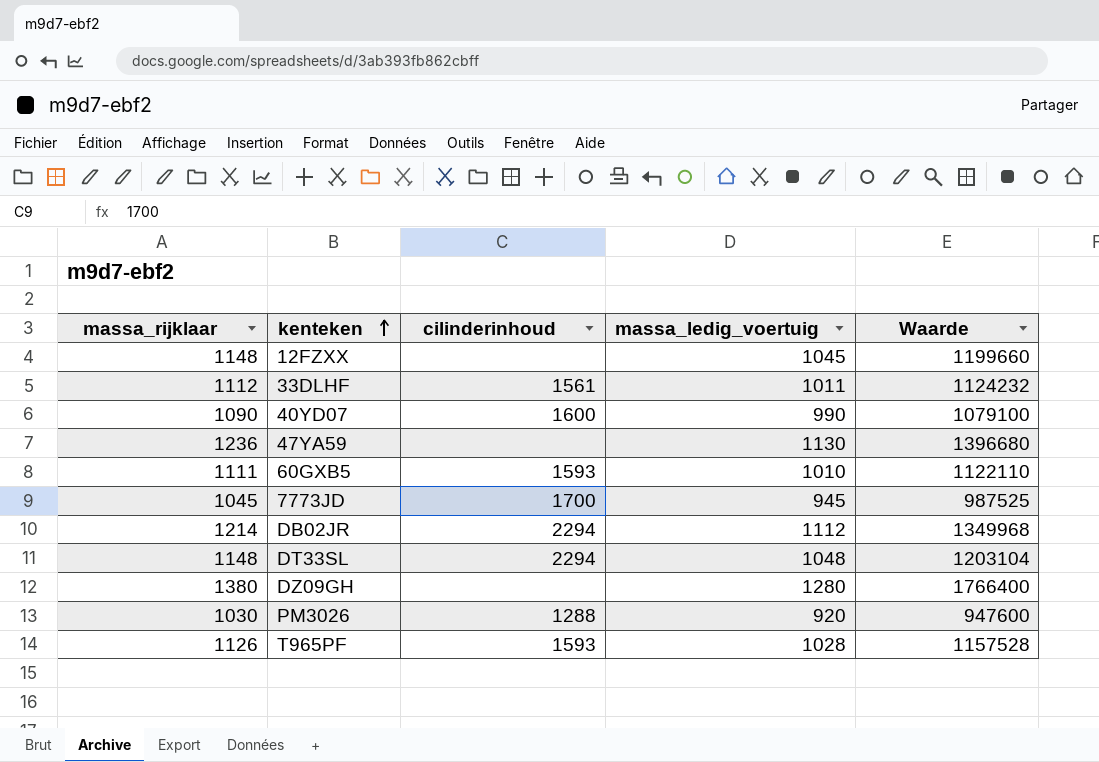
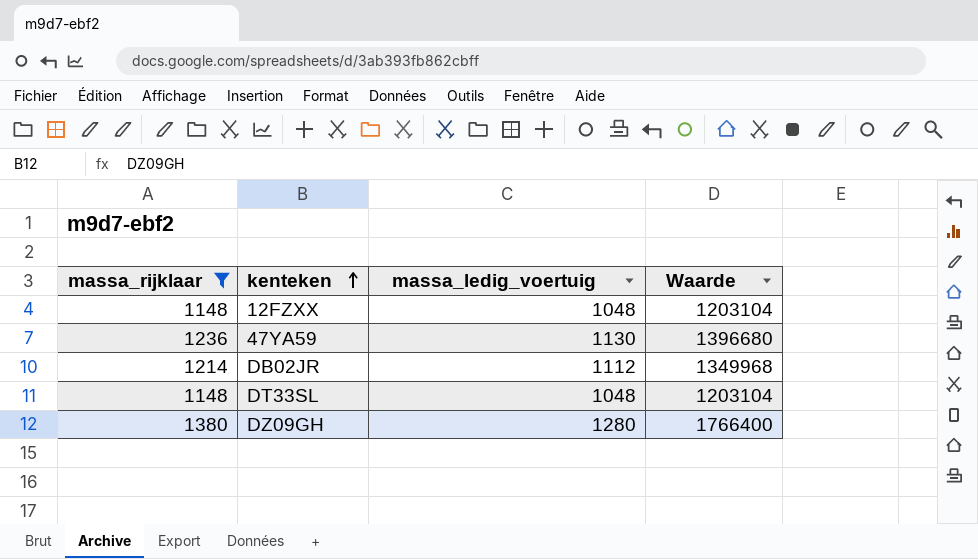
filter: none -> massa_rijklaar >= 1148
column cilinderinhoud | position: 3 -> none
12FZXX | massa_ledig_voertuig: 1045 -> 1048
12FZXX | Waarde: 1199660 -> 1203104

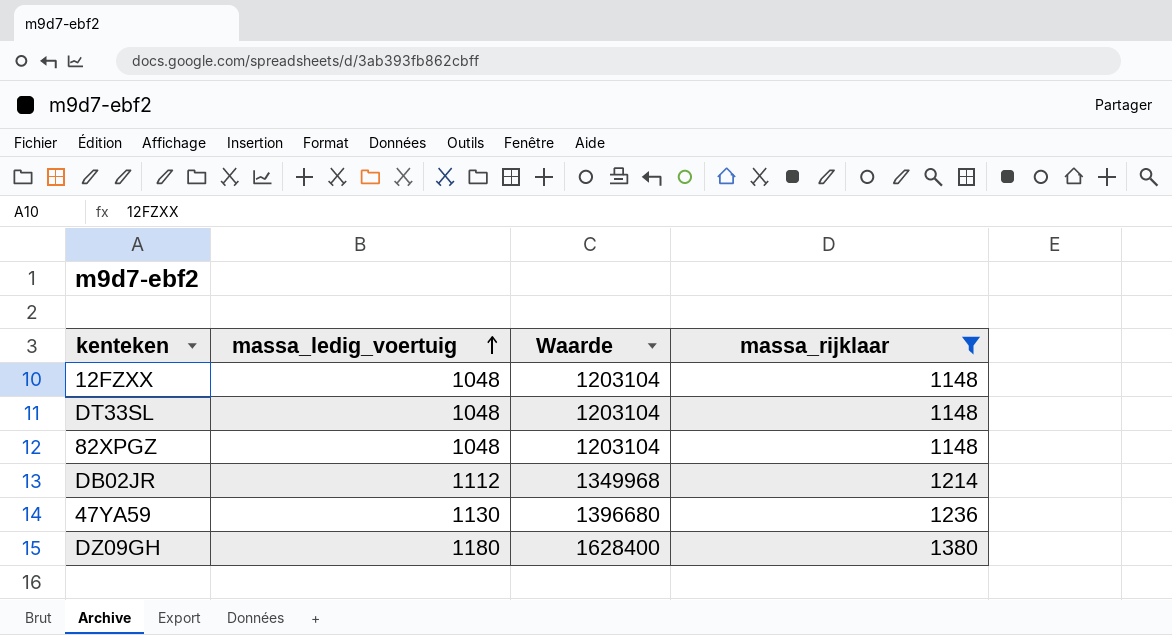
row order: kenteken ascending -> massa_ledig_voertuig ascending
column massa_rijklaar | position: 1 -> 4
row 82XPGZ: none -> 1048 | 1203104 | 1148
DZ09GH | massa_ledig_voertuig: 1280 -> 1180
DZ09GH | Waarde: 1766400 -> 1628400

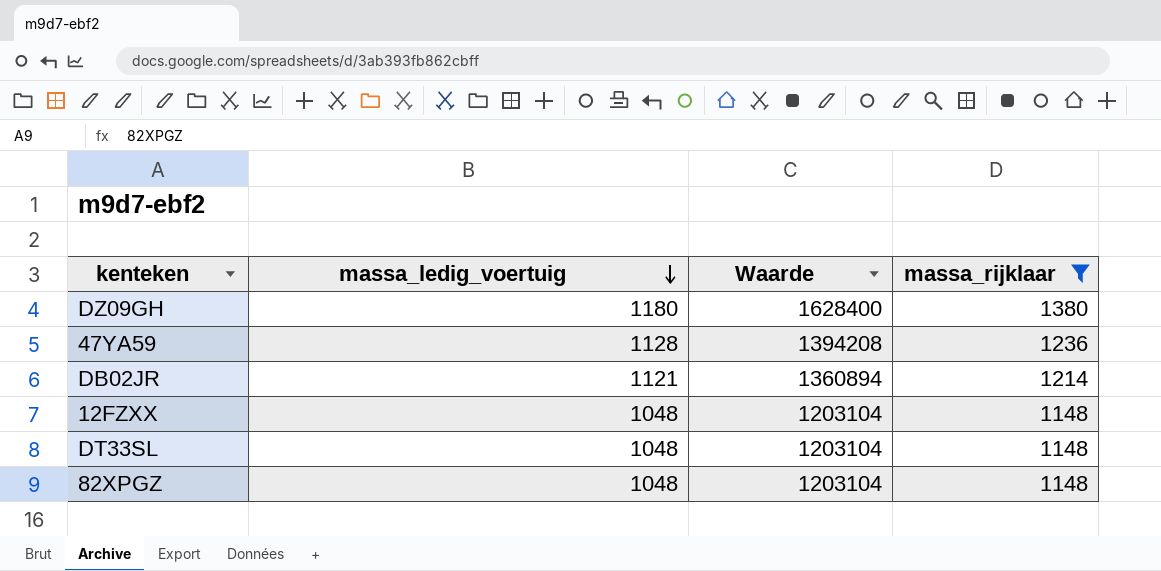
row order: massa_ledig_voertuig ascending -> massa_ledig_voertuig descending
47YA59 | massa_ledig_voertuig: 1130 -> 1128
47YA59 | Waarde: 1396680 -> 1394208
DB02JR | massa_ledig_voertuig: 1112 -> 1121
DB02JR | Waarde: 1349968 -> 1360894

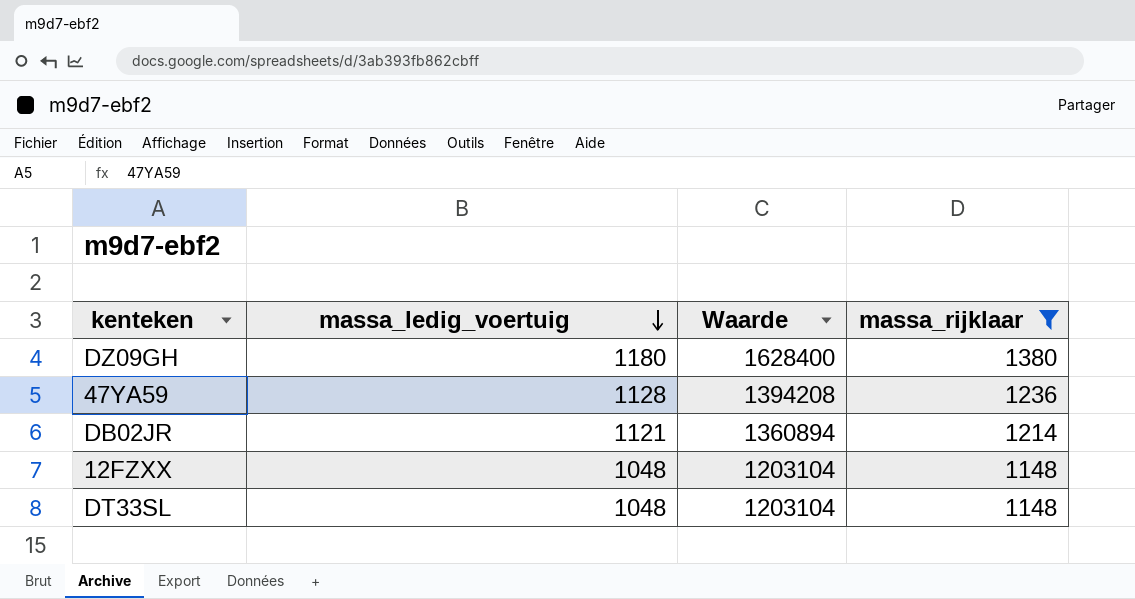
row 82XPGZ: 1048 | 1203104 | 1148 -> none

